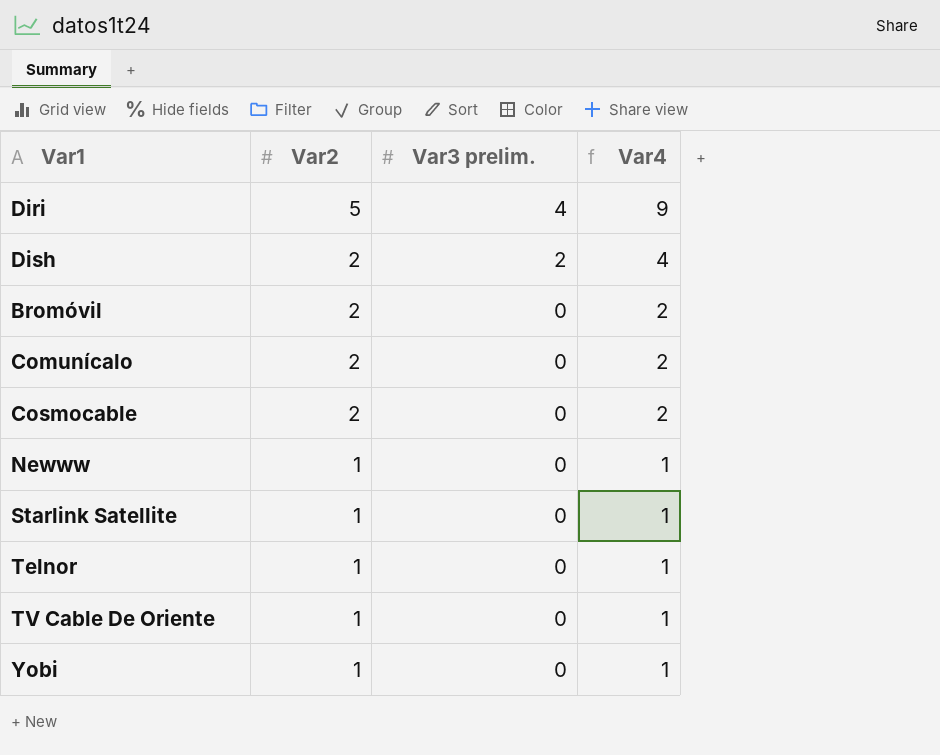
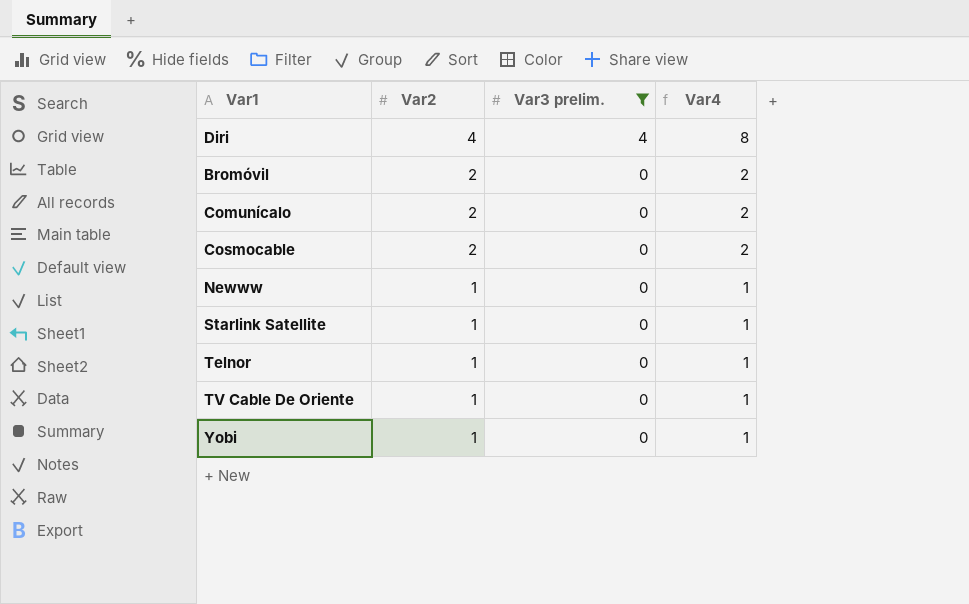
filter: none -> Var3 prelim. != 2
Diri | Var2: 5 -> 4
Diri | Var4: 9 -> 8

